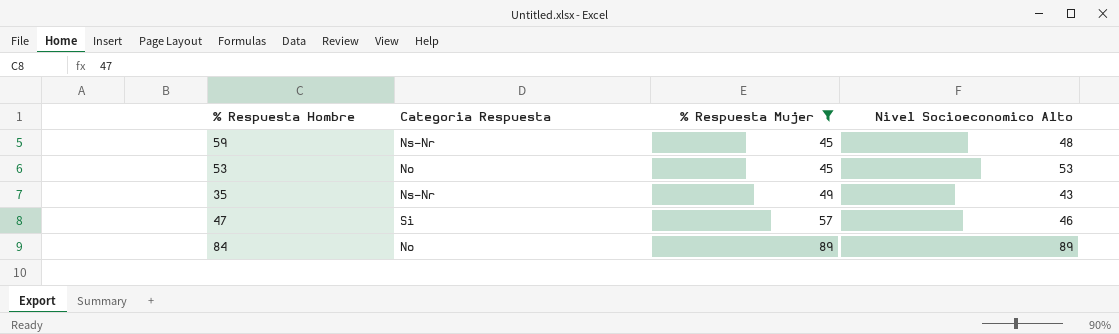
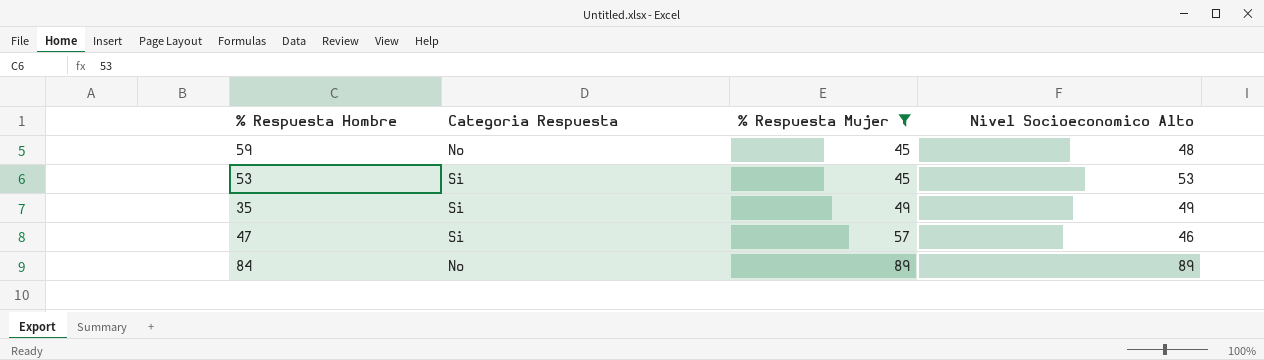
59 | Categoria Respuesta: Ns-Nr -> No
53 | Categoria Respuesta: No -> Si
35 | Categoria Respuesta: Ns-Nr -> Si
35 | Nivel Socioeconomico Alto: 43 -> 49

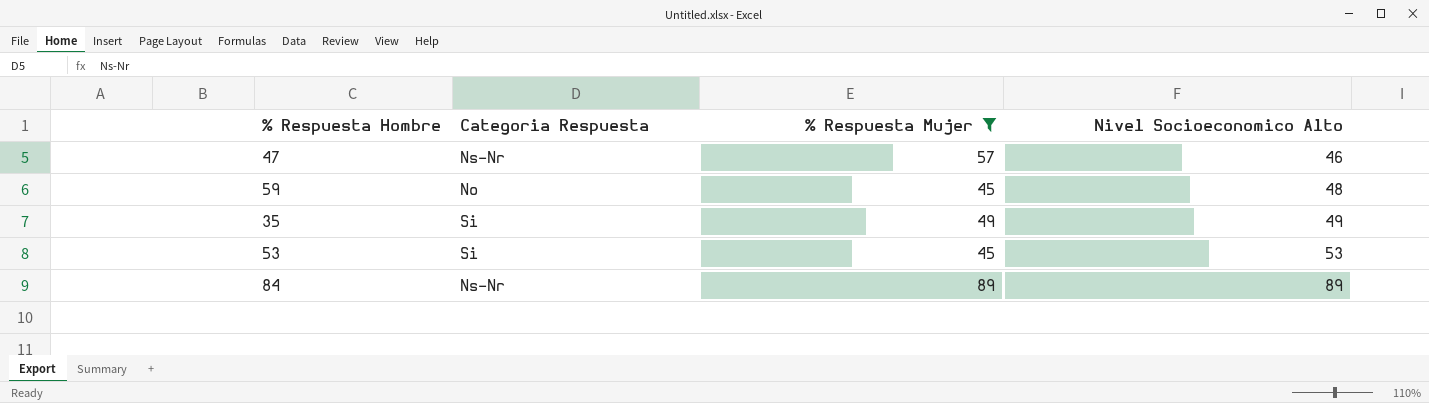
row order: % Respuesta Mujer ascending -> Nivel Socioeconomico Alto ascending
47 | Categoria Respuesta: Si -> Ns-Nr
84 | Categoria Respuesta: No -> Ns-Nr

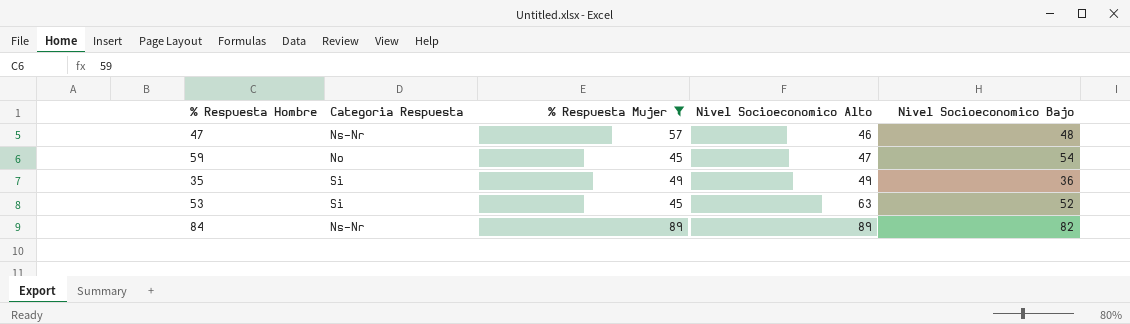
column Nivel Socioeconomico Bajo | position: none -> 5
59 | Nivel Socioeconomico Alto: 48 -> 47
53 | Nivel Socioeconomico Alto: 53 -> 63

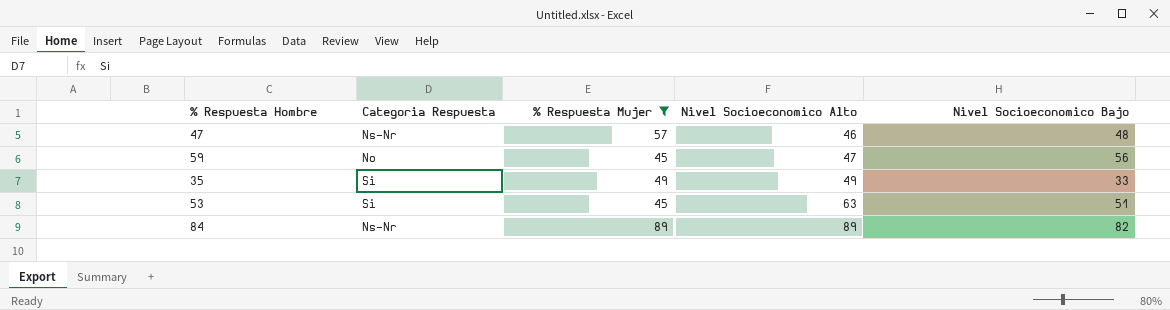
59 | Nivel Socioeconomico Bajo: 54 -> 56
35 | Nivel Socioeconomico Bajo: 36 -> 33
53 | Nivel Socioeconomico Bajo: 52 -> 51

